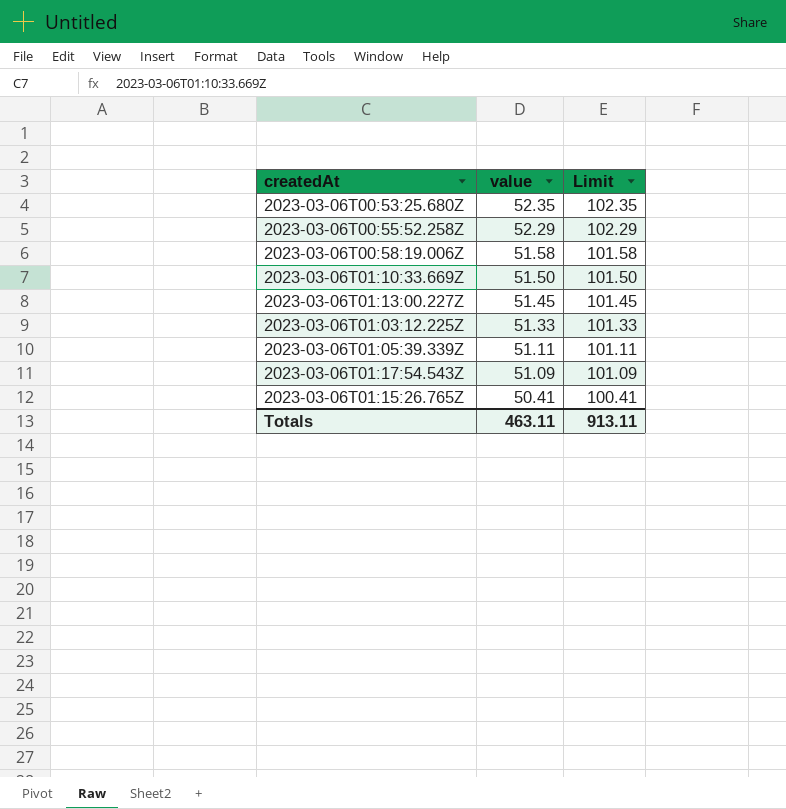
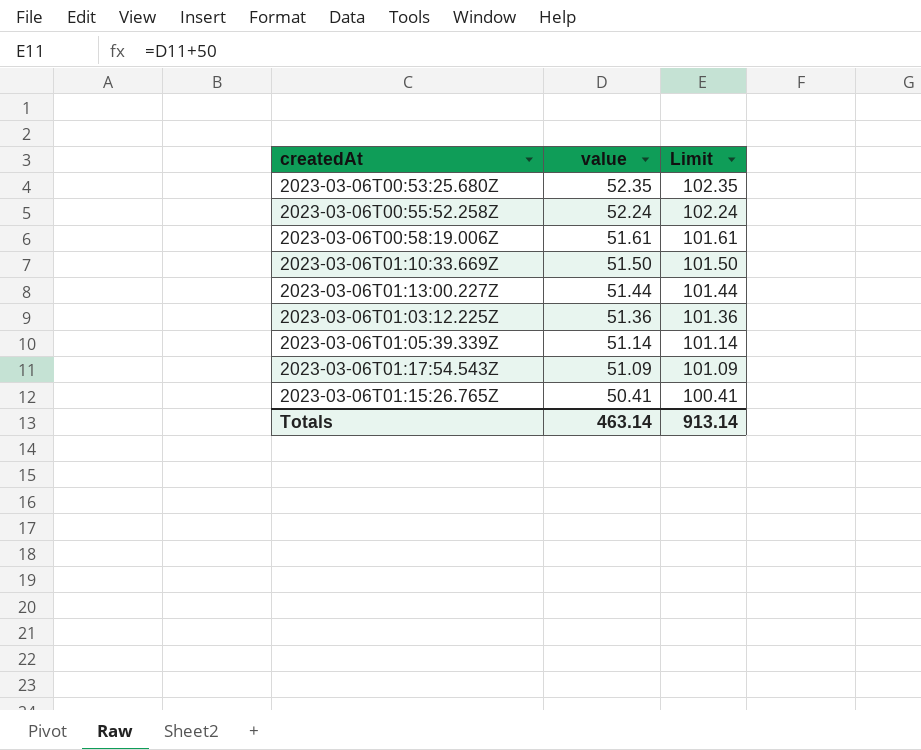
2023-03-06T00:55:52.258Z | value: 52.29 -> 52.24
2023-03-06T00:55:52.258Z | Limit: 102.29 -> 102.24
2023-03-06T00:58:19.006Z | value: 51.58 -> 51.61
2023-03-06T00:58:19.006Z | Limit: 101.58 -> 101.61
2023-03-06T01:13:00.227Z | value: 51.45 -> 51.44
2023-03-06T01:13:00.227Z | Limit: 101.45 -> 101.44
2023-03-06T01:03:12.225Z | value: 51.33 -> 51.36
2023-03-06T01:03:12.225Z | Limit: 101.33 -> 101.36
2023-03-06T01:05:39.339Z | value: 51.11 -> 51.14
2023-03-06T01:05:39.339Z | Limit: 101.11 -> 101.14
Totals | value: 463.11 -> 463.14
Totals | Limit: 913.11 -> 913.14

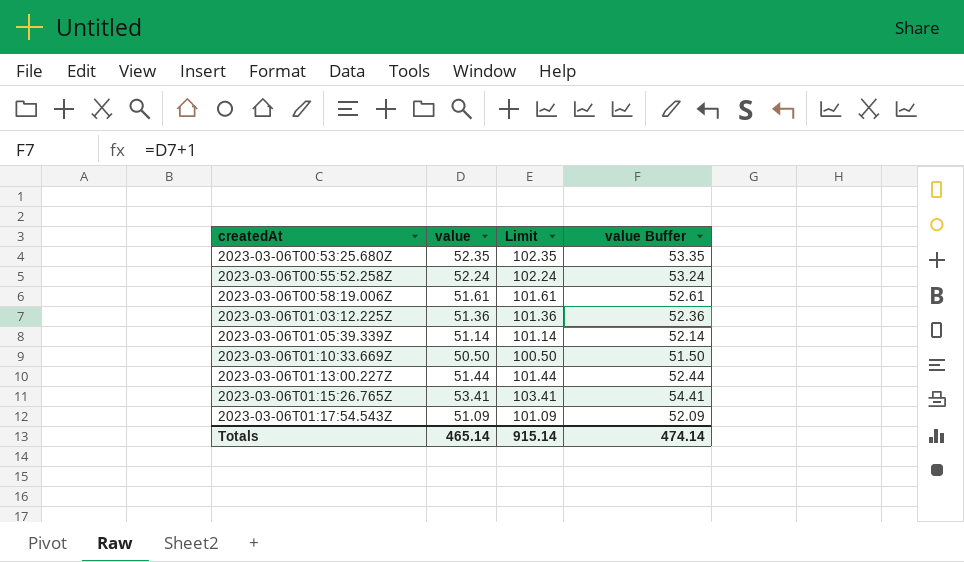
row order: value descending -> createdAt ascending
column value Buffer | formula: none -> [value] + 1
2023-03-06T01:10:33.669Z | value: 51.50 -> 50.50
2023-03-06T01:10:33.669Z | Limit: 101.50 -> 100.50
2023-03-06T01:15:26.765Z | value: 50.41 -> 53.41
2023-03-06T01:15:26.765Z | Limit: 100.41 -> 103.41
Totals | value: 463.14 -> 465.14
Totals | Limit: 913.14 -> 915.14

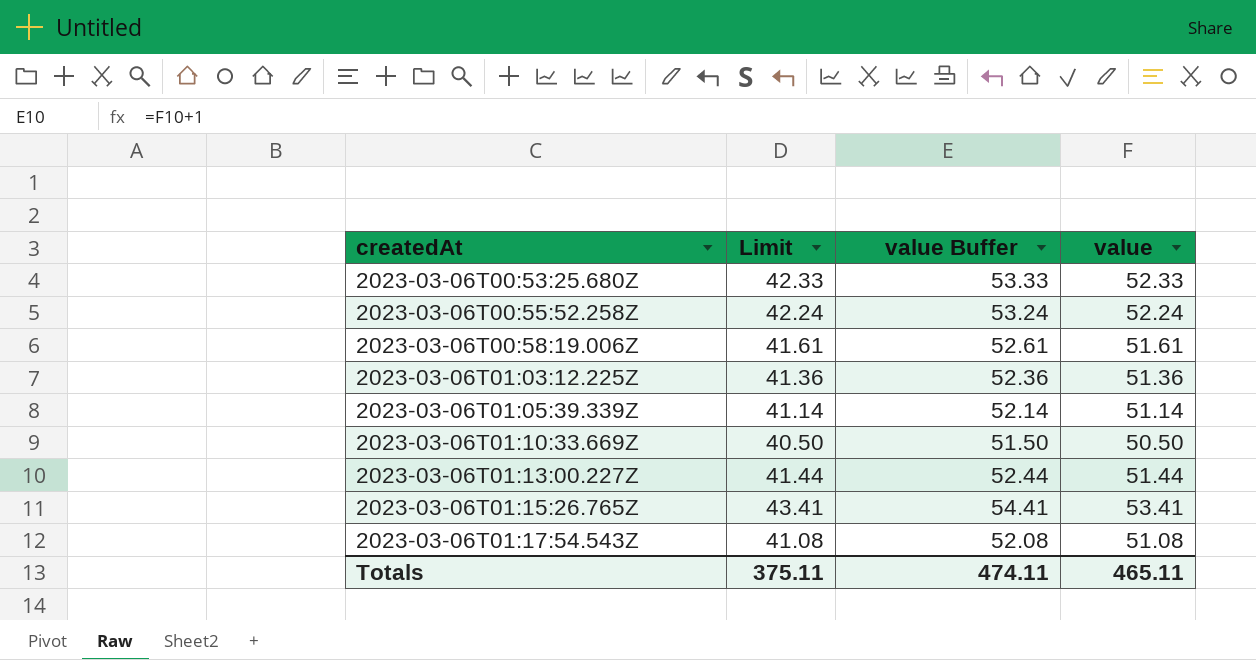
column Limit | formula: [value] + 50 -> [value] - 10
column value | position: 2 -> 4
2023-03-06T00:53:25.680Z | value Buffer: 53.35 -> 53.33
2023-03-06T00:53:25.680Z | value: 52.35 -> 52.33
2023-03-06T01:17:54.543Z | value Buffer: 52.09 -> 52.08
2023-03-06T01:17:54.543Z | value: 51.09 -> 51.08
Totals | Limit: 915.14 -> 375.11
Totals | value Buffer: 474.14 -> 474.11
Totals | value: 465.14 -> 465.11

